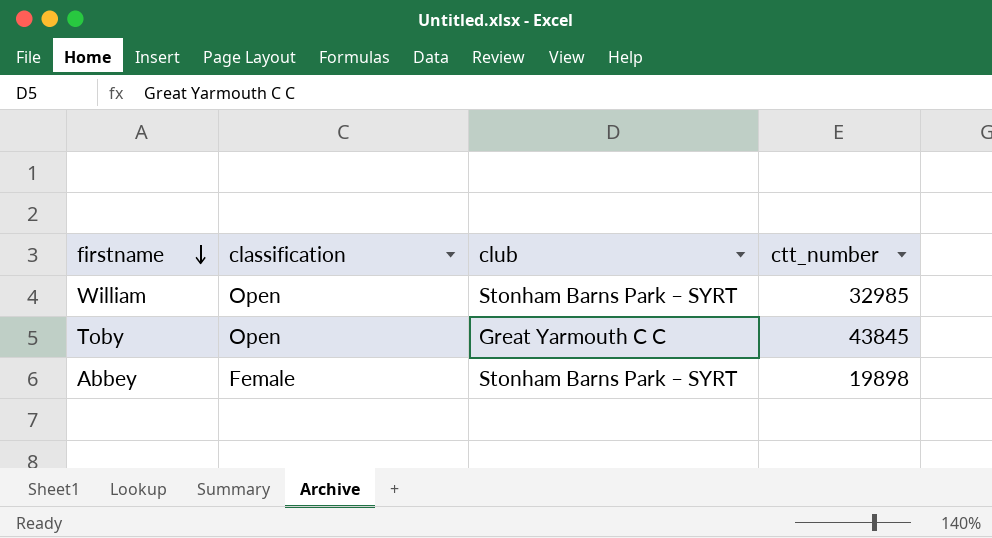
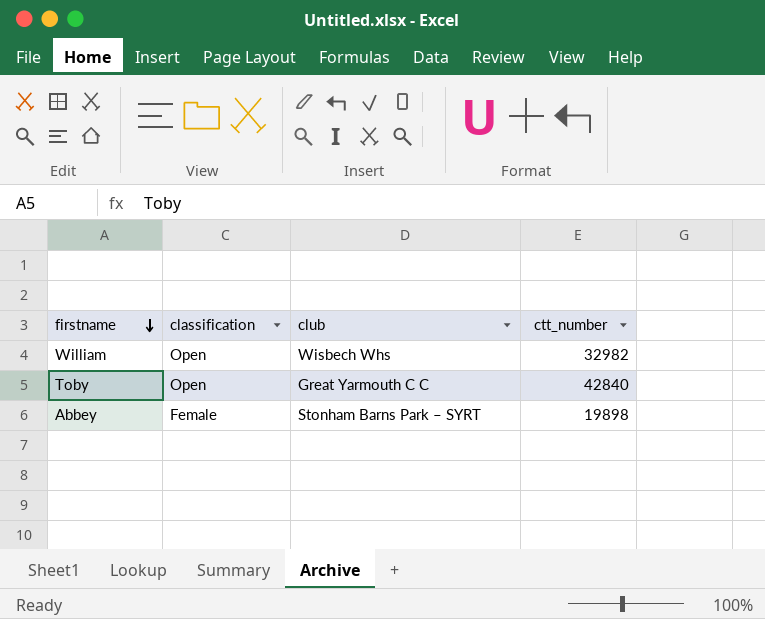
William | club: Stonham Barns Park – SYRT -> Wisbech Whs
William | ctt_number: 32985 -> 32982
Toby | ctt_number: 43845 -> 42840

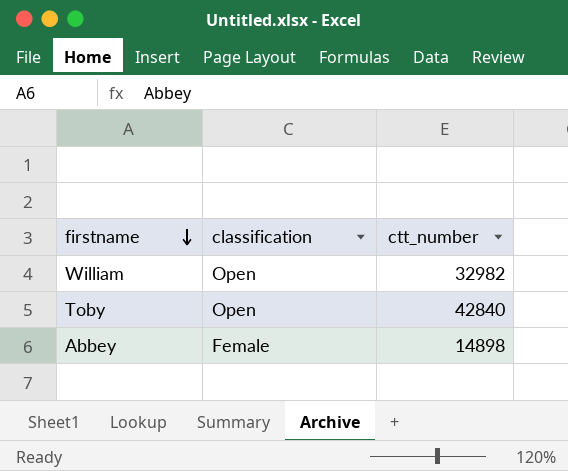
column club | position: 3 -> none
Abbey | ctt_number: 19898 -> 14898

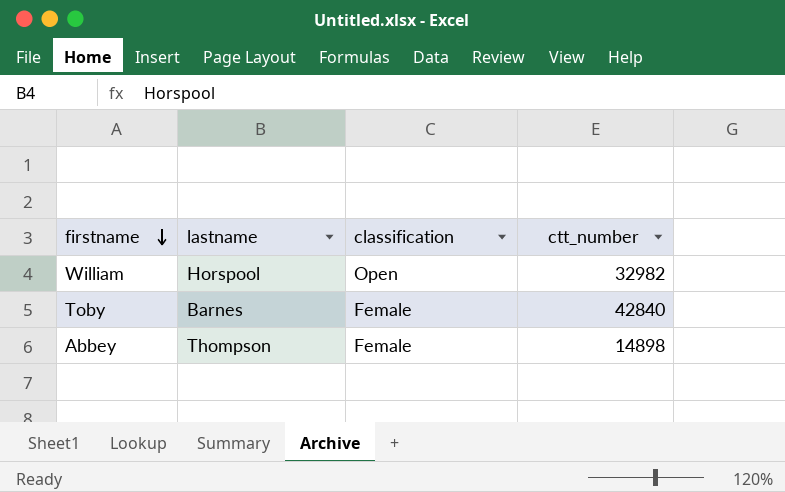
column lastname | position: none -> 2
Toby | classification: Open -> Female

